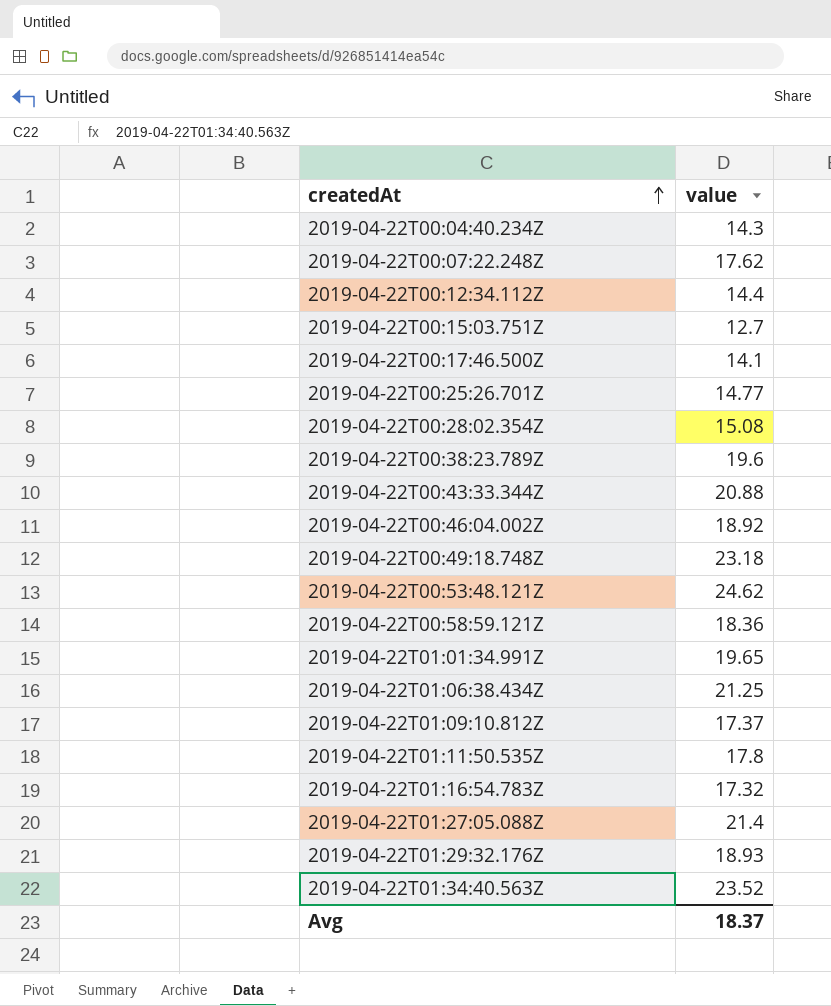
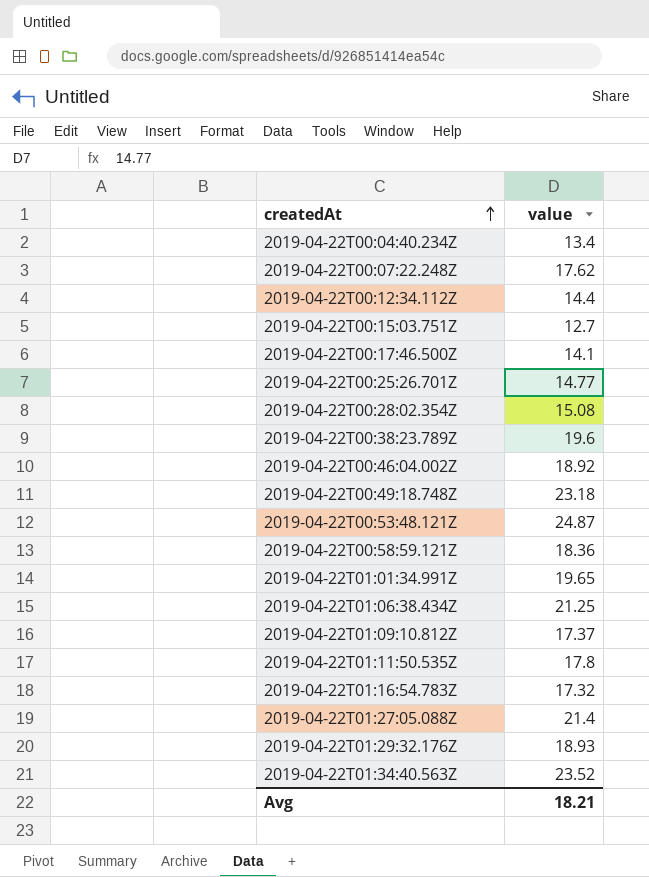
row 2019-04-22T00:43:33.344Z: 20.88 -> none
2019-04-22T00:04:40.234Z | value: 14.3 -> 13.4
2019-04-22T00:53:48.121Z | value: 24.62 -> 24.87
Avg | value: 18.37 -> 18.21

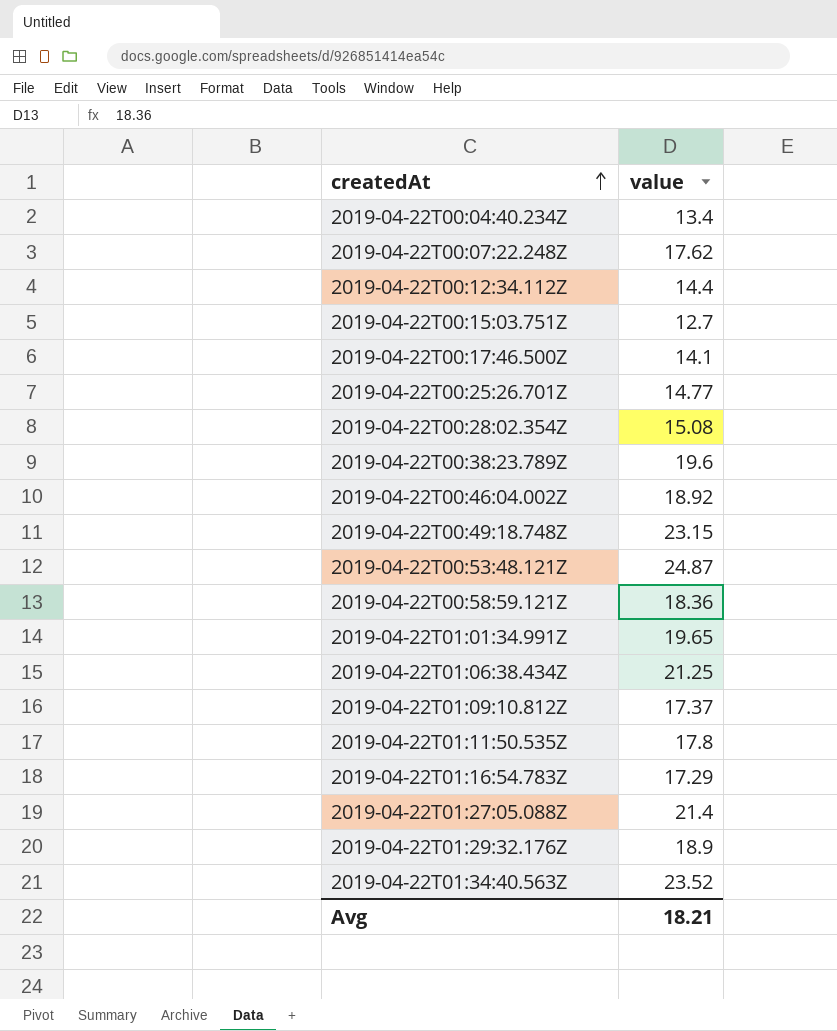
2019-04-22T00:49:18.748Z | value: 23.18 -> 23.15
2019-04-22T01:16:54.783Z | value: 17.32 -> 17.29
2019-04-22T01:29:32.176Z | value: 18.93 -> 18.9

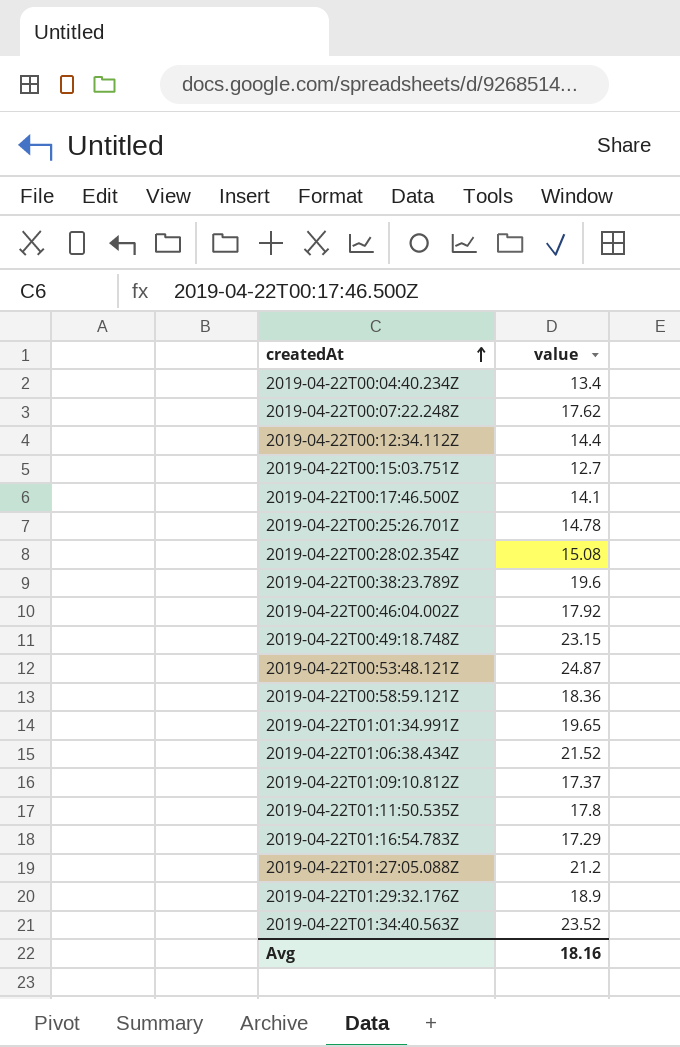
2019-04-22T00:25:26.701Z | value: 14.77 -> 14.78
2019-04-22T00:46:04.002Z | value: 18.92 -> 17.92
2019-04-22T01:06:38.434Z | value: 21.25 -> 21.52
2019-04-22T01:27:05.088Z | value: 21.4 -> 21.2
Avg | value: 18.21 -> 18.16

